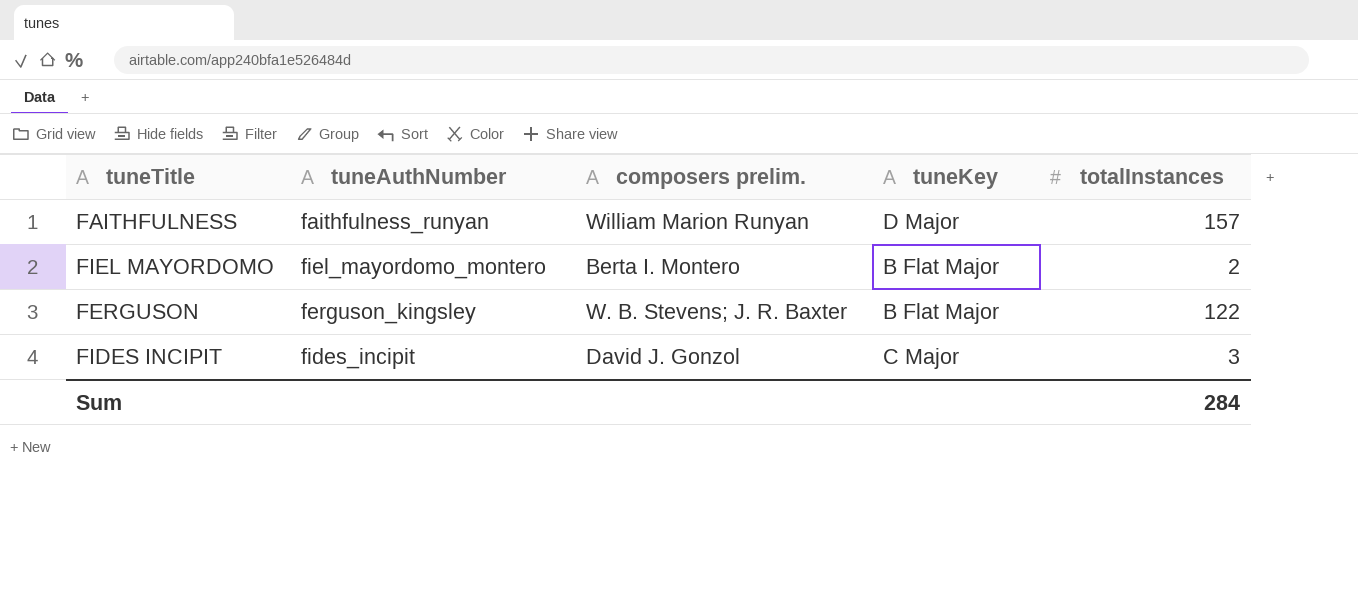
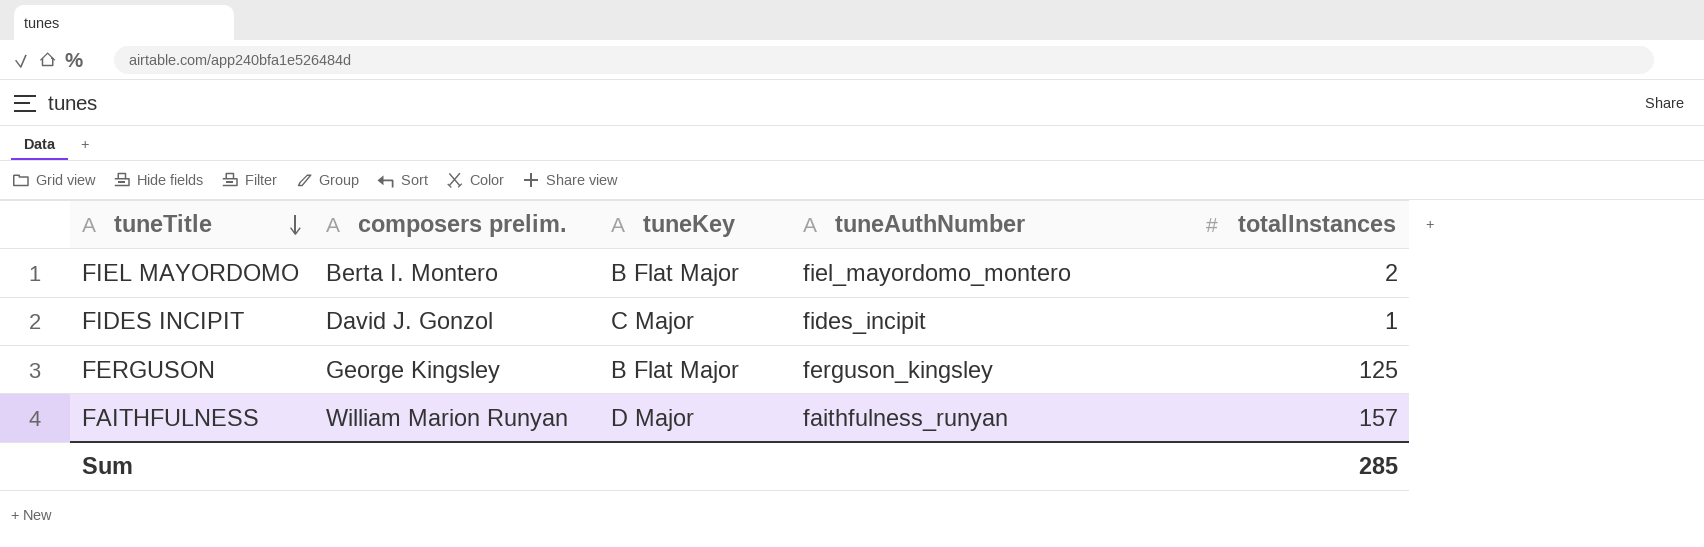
row order: none -> tuneTitle descending
column tuneAuthNumber | position: 2 -> 4
FIDES INCIPIT | totalInstances: 3 -> 1
FERGUSON | composers prelim.: W. B. Stevens; J. R. Baxter -> George Kingsley
FERGUSON | totalInstances: 122 -> 125
Sum | totalInstances: 284 -> 285

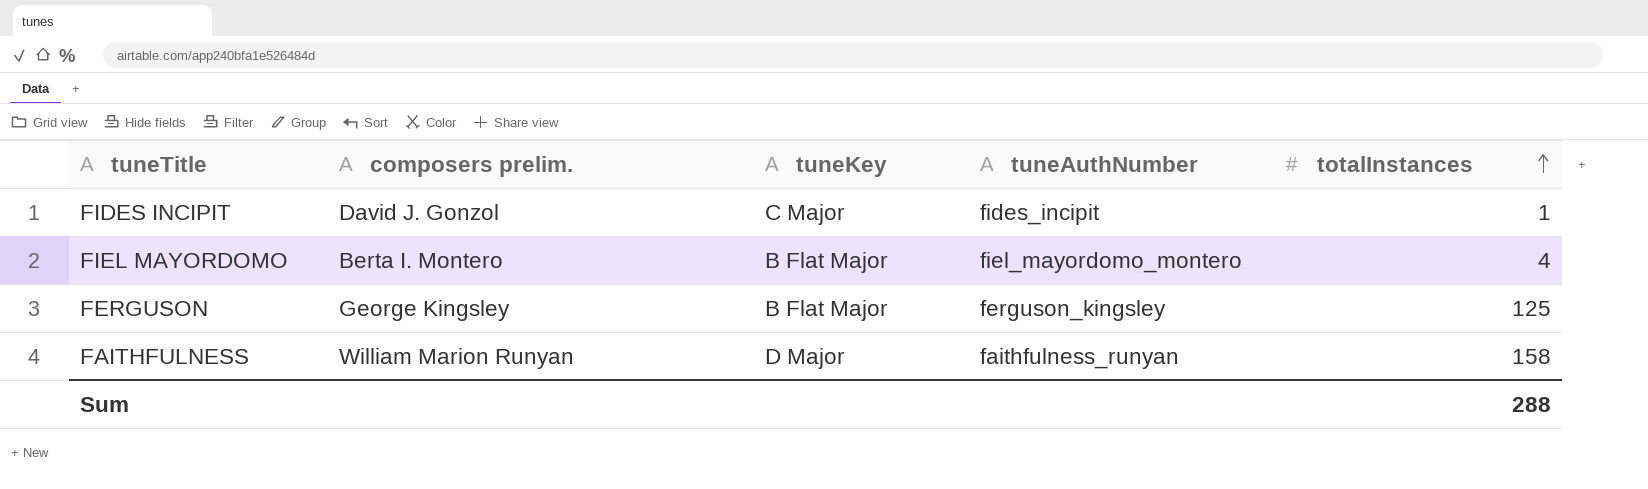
row order: tuneTitle descending -> totalInstances ascending
FIEL MAYORDOMO | totalInstances: 2 -> 4
FAITHFULNESS | totalInstances: 157 -> 158
Sum | totalInstances: 285 -> 288

